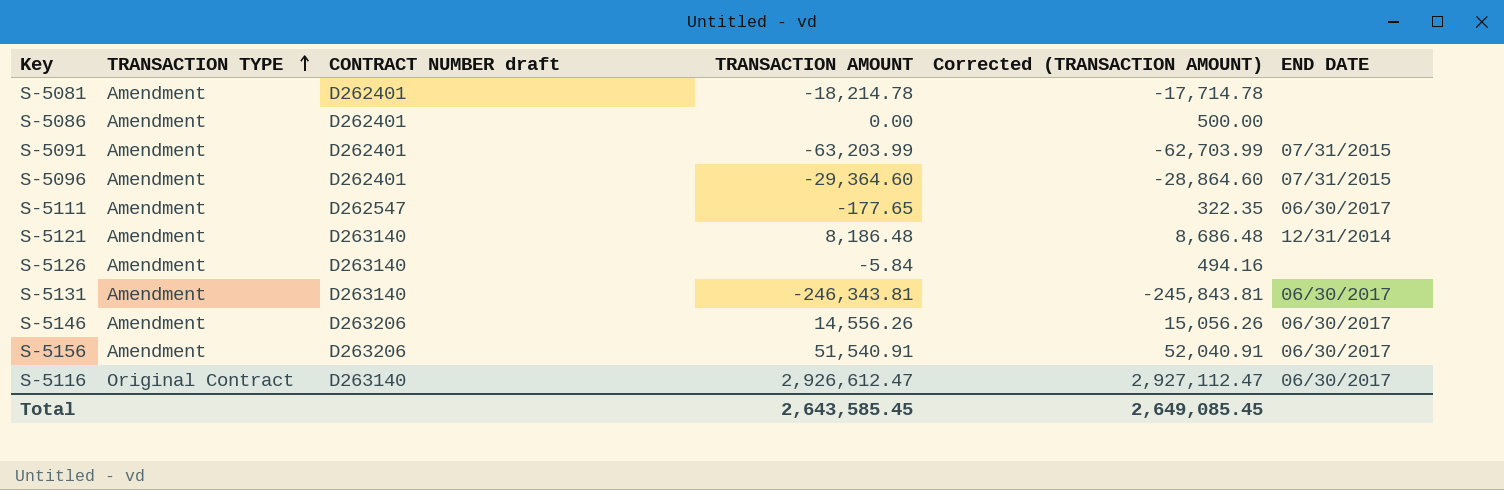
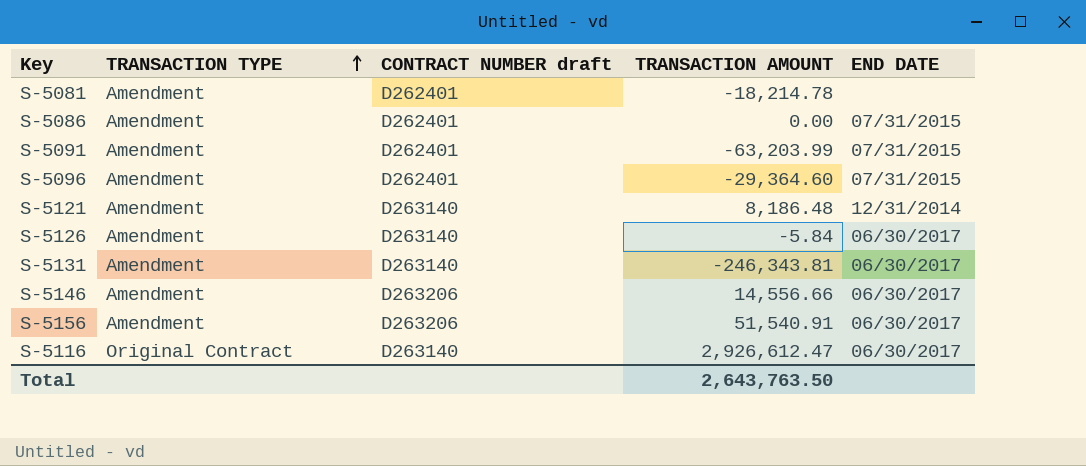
column Corrected (TRANSACTION AMOUNT) | formula: [TRANSACTION AMOUNT] + 500 -> none
row S-5111: Amendment | D262547 | -177.65 | 322.35 | 06/30/2017 -> none
S-5086 | END DATE: none -> 07/31/2015
S-5126 | END DATE: none -> 06/30/2017
S-5146 | TRANSACTION AMOUNT: 14,556.26 -> 14,556.66
Total | TRANSACTION AMOUNT: 2,643,585.45 -> 2,643,763.50

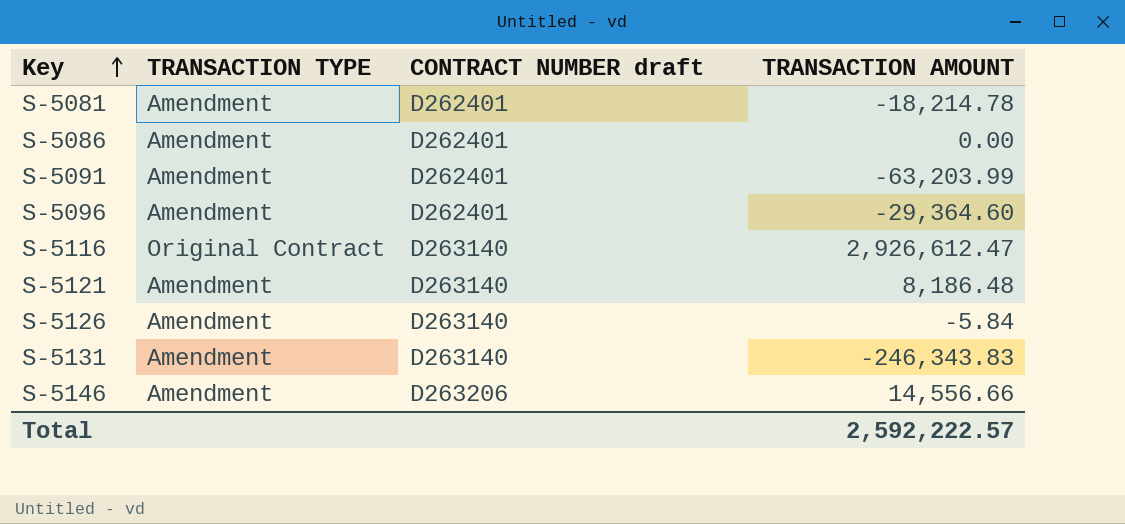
row order: TRANSACTION TYPE ascending -> Key ascending
column END DATE | position: 5 -> none
row S-5156: Amendment | D263206 | 51,540.91 | 06/30/2017 -> none
S-5131 | TRANSACTION AMOUNT: -246,343.81 -> -246,343.83
Total | TRANSACTION AMOUNT: 2,643,763.50 -> 2,592,222.57

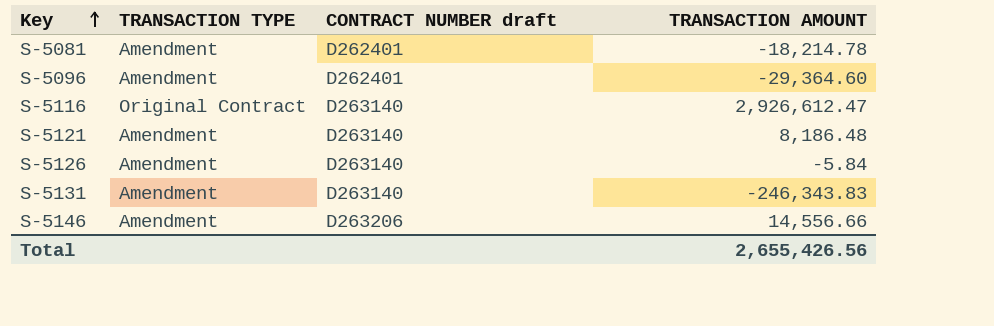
row S-5086: Amendment | D262401 | 0.00 -> none
row S-5091: Amendment | D262401 | -63,203.99 -> none
Total | TRANSACTION AMOUNT: 2,592,222.57 -> 2,655,426.56

